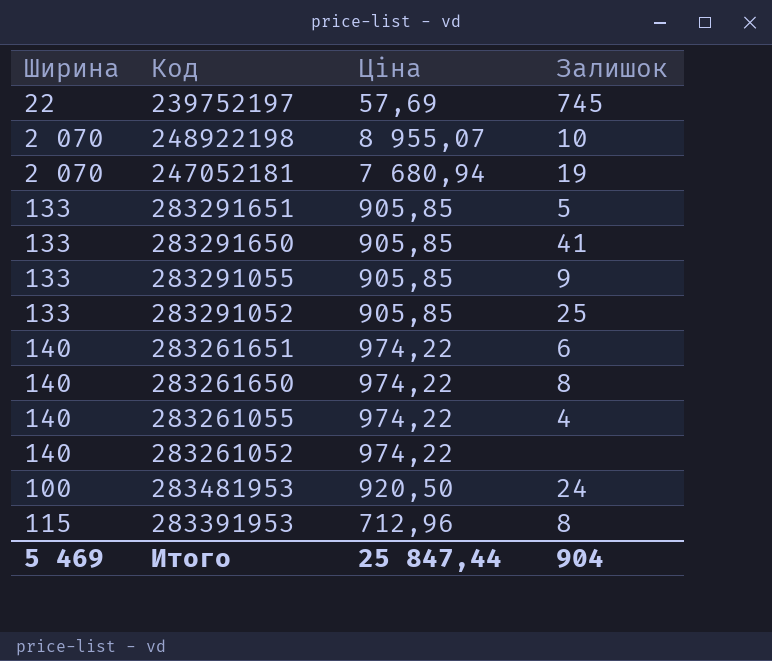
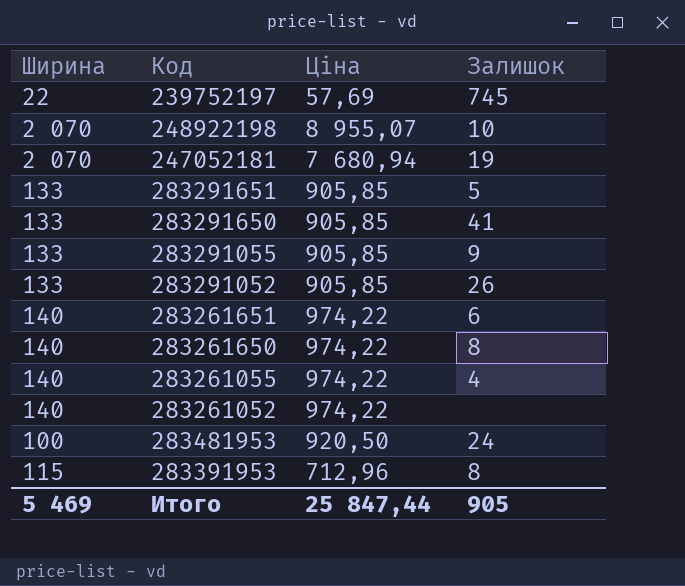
283291052 | Залишок: 25 -> 26
Итого | Залишок: 904 -> 905

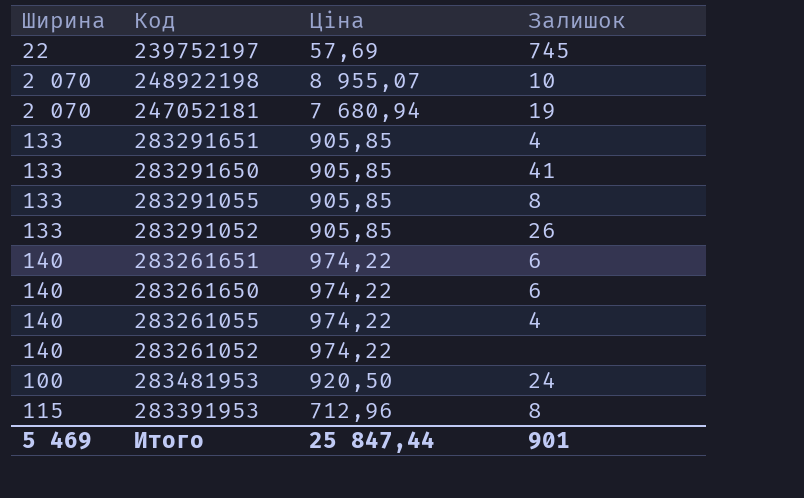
283291651 | Залишок: 5 -> 4
283291055 | Залишок: 9 -> 8
283261650 | Залишок: 8 -> 6
Итого | Залишок: 905 -> 901

